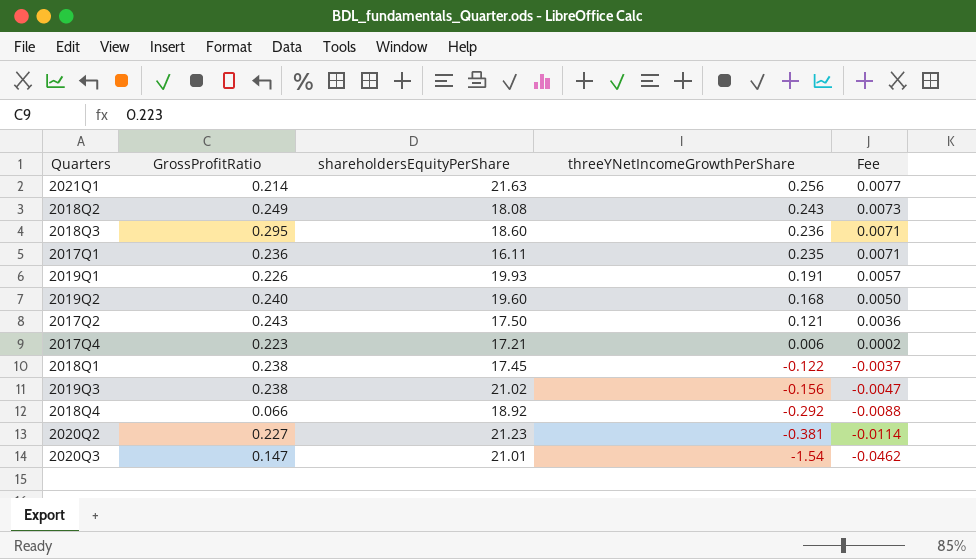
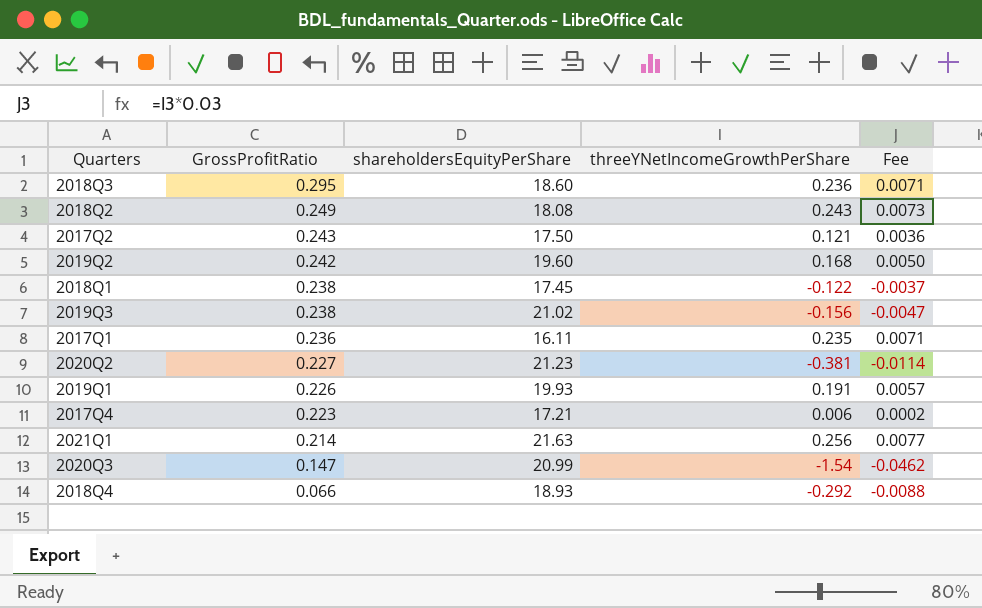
row order: threeYNetIncomeGrowthPerShare descending -> GrossProfitRatio descending
2019Q2 | GrossProfitRatio: 0.240 -> 0.242
2020Q3 | shareholdersEquityPerShare: 21.01 -> 20.99
2018Q4 | shareholdersEquityPerShare: 18.92 -> 18.93

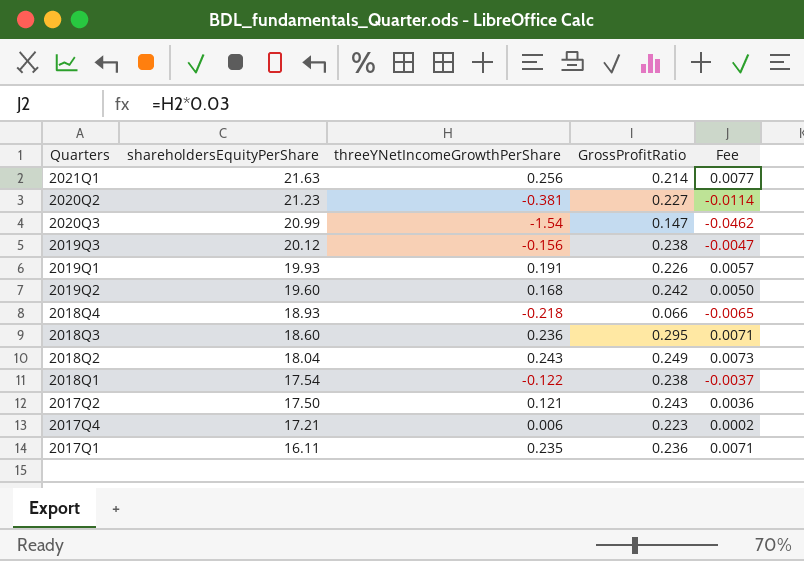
row order: GrossProfitRatio descending -> shareholdersEquityPerShare descending
column GrossProfitRatio | position: 2 -> 4
2019Q3 | shareholdersEquityPerShare: 21.02 -> 20.12
2018Q4 | threeYNetIncomeGrowthPerShare: -0.292 -> -0.218
2018Q4 | Fee: -0.0088 -> -0.0065
2018Q2 | shareholdersEquityPerShare: 18.08 -> 18.04
2018Q1 | shareholdersEquityPerShare: 17.45 -> 17.54

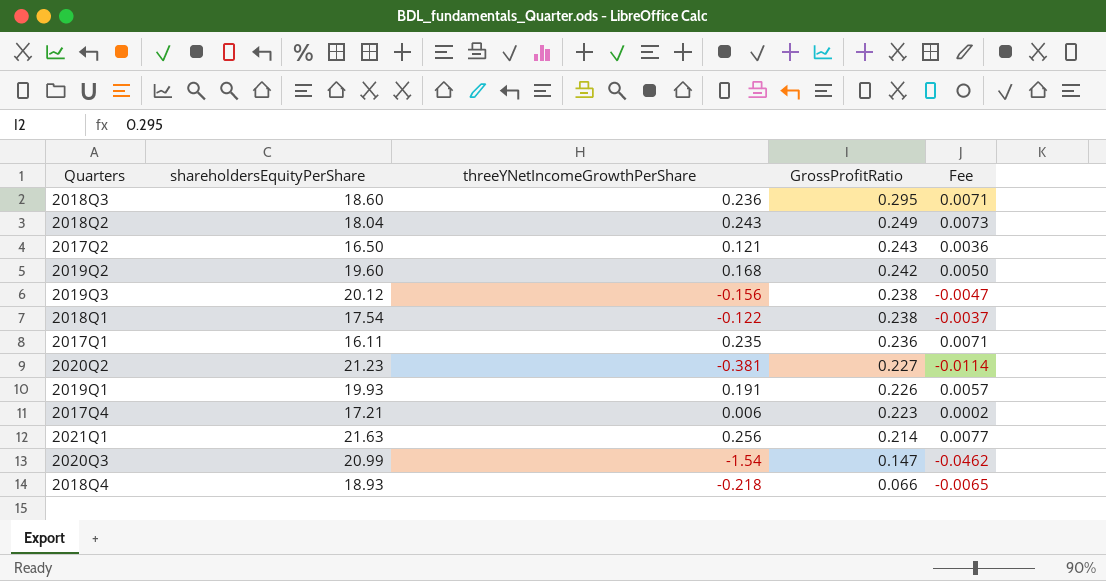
row order: shareholdersEquityPerShare descending -> GrossProfitRatio descending
2017Q2 | shareholdersEquityPerShare: 17.50 -> 16.50

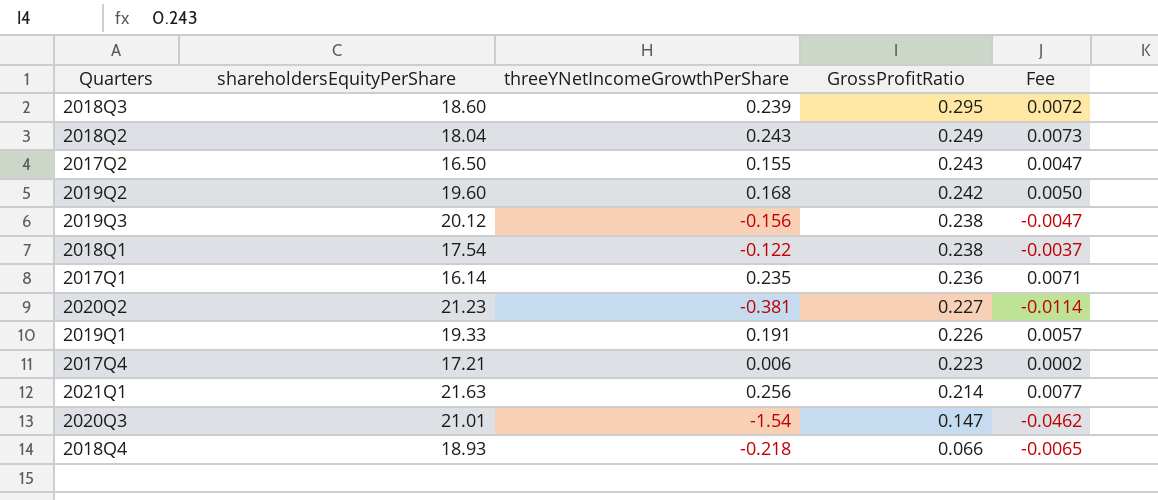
2018Q3 | threeYNetIncomeGrowthPerShare: 0.236 -> 0.239
2018Q3 | Fee: 0.0071 -> 0.0072
2017Q2 | threeYNetIncomeGrowthPerShare: 0.121 -> 0.155
2017Q2 | Fee: 0.0036 -> 0.0047
2017Q1 | shareholdersEquityPerShare: 16.11 -> 16.14
2019Q1 | shareholdersEquityPerShare: 19.93 -> 19.33
2020Q3 | shareholdersEquityPerShare: 20.99 -> 21.01

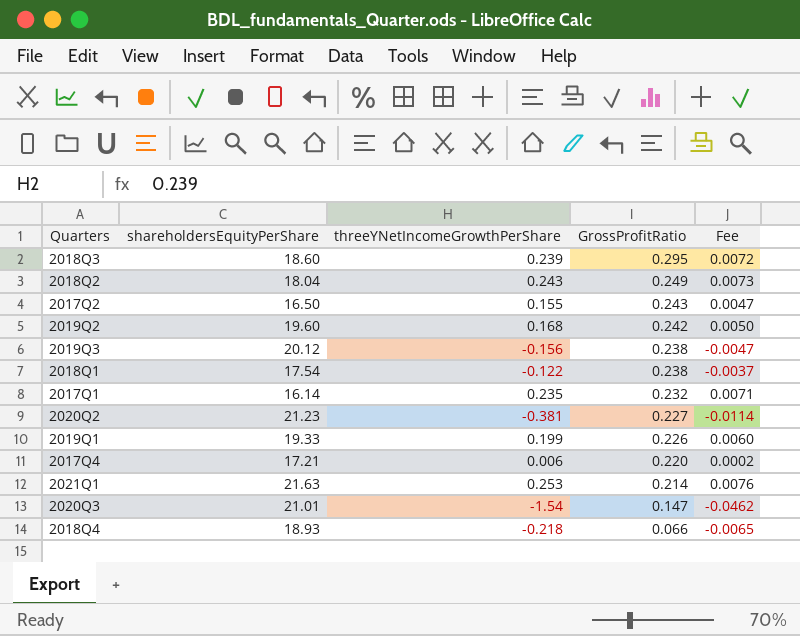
2017Q1 | GrossProfitRatio: 0.236 -> 0.232
2019Q1 | threeYNetIncomeGrowthPerShare: 0.191 -> 0.199
2019Q1 | Fee: 0.0057 -> 0.0060
2017Q4 | GrossProfitRatio: 0.223 -> 0.220
2021Q1 | threeYNetIncomeGrowthPerShare: 0.256 -> 0.253
2021Q1 | Fee: 0.0077 -> 0.0076

